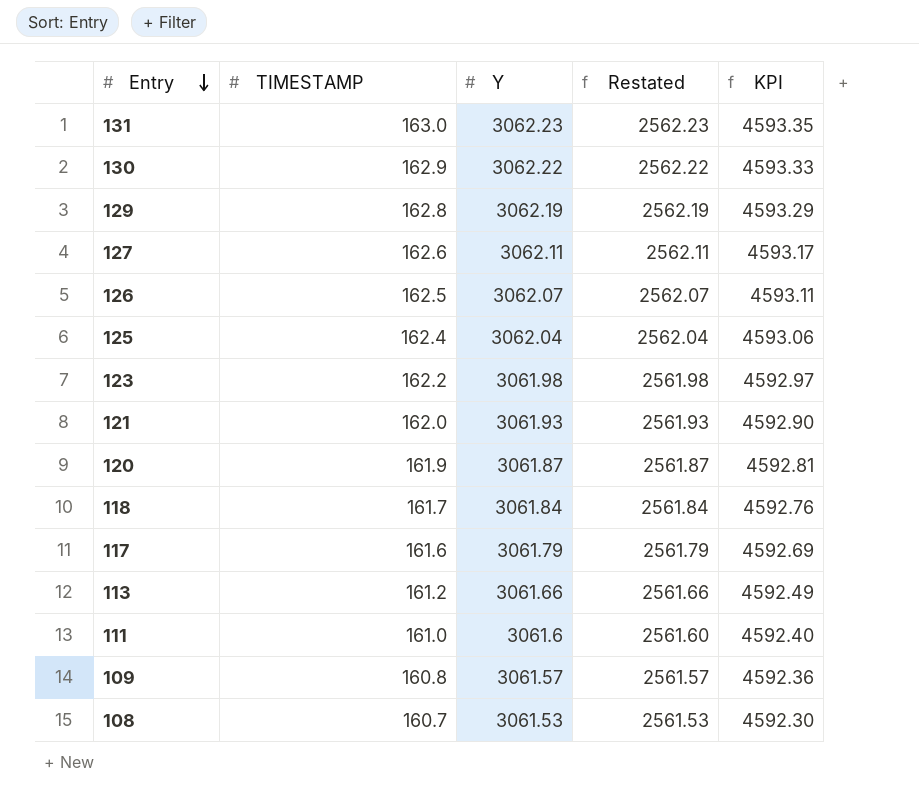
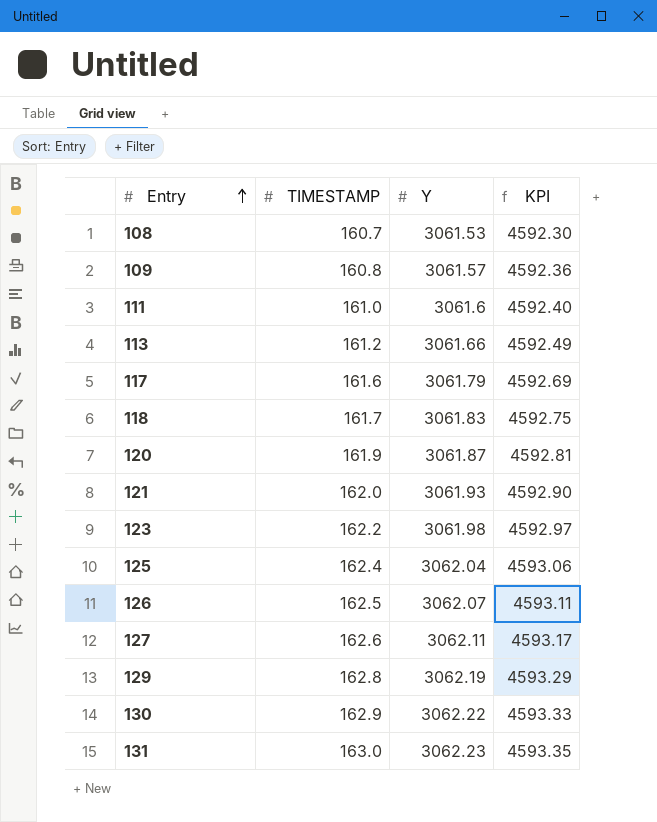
row order: Entry descending -> Entry ascending
column Restated | formula: [Y] - 500 -> none
118 | Y: 3061.84 -> 3061.83
118 | KPI: 4592.76 -> 4592.75

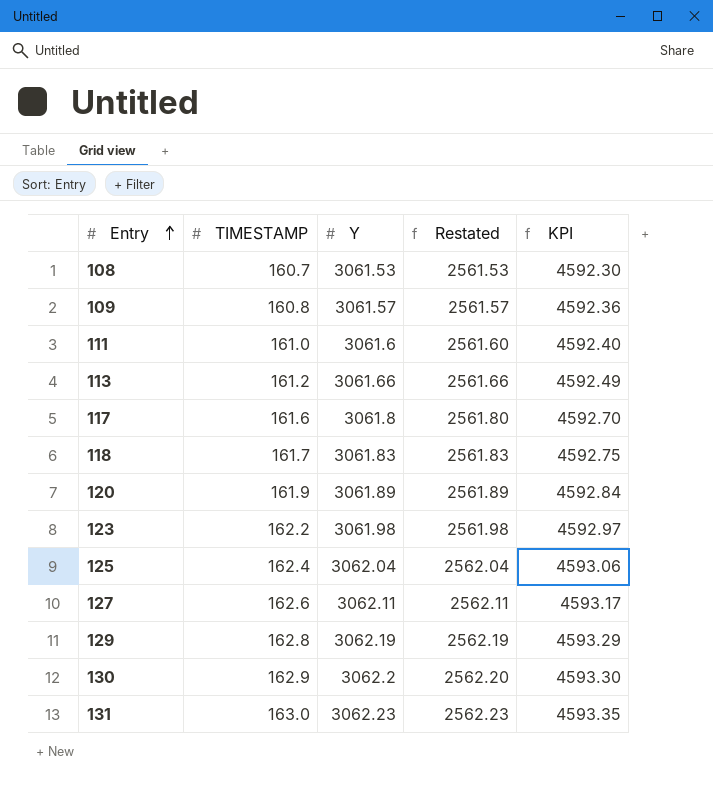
column Restated | formula: none -> [Y] - 500
row 121: 162.0 | 3061.93 | 4592.90 -> none
row 126: 162.5 | 3062.07 | 4593.11 -> none
117 | Y: 3061.79 -> 3061.8
117 | KPI: 4592.69 -> 4592.70
120 | Y: 3061.87 -> 3061.89
120 | KPI: 4592.81 -> 4592.84
130 | Y: 3062.22 -> 3062.2
130 | KPI: 4593.33 -> 4593.30

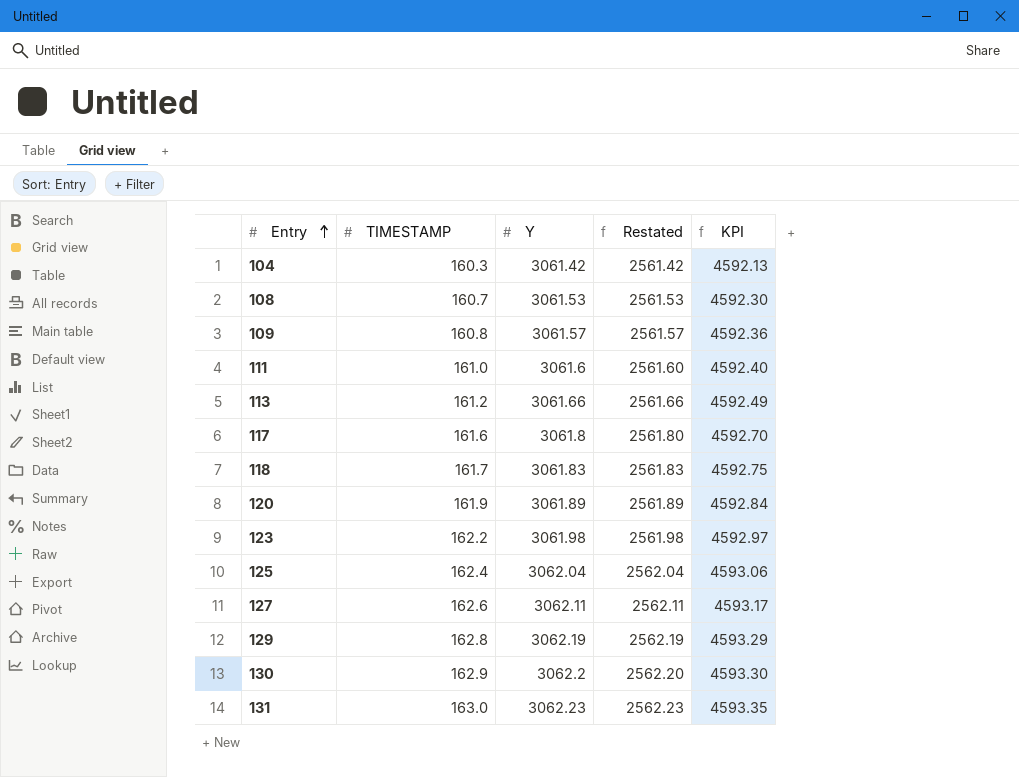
row 104: none -> 160.3 | 3061.42 | 2561.42 | 4592.13

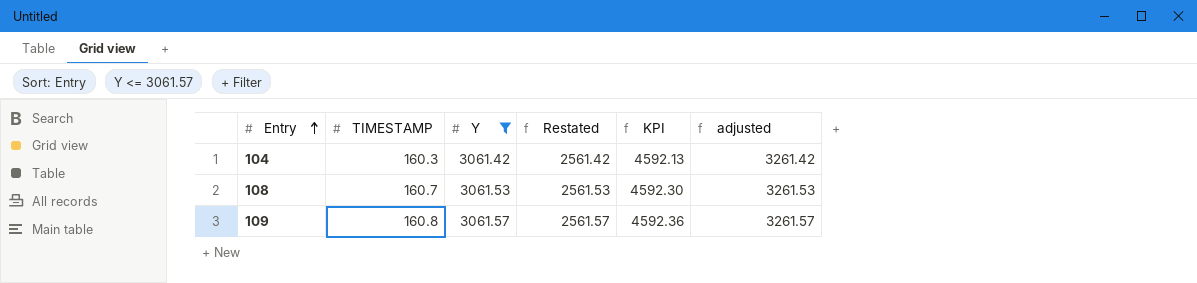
filter: none -> Y <= 3061.57
column adjusted | formula: none -> [Y] + 200

